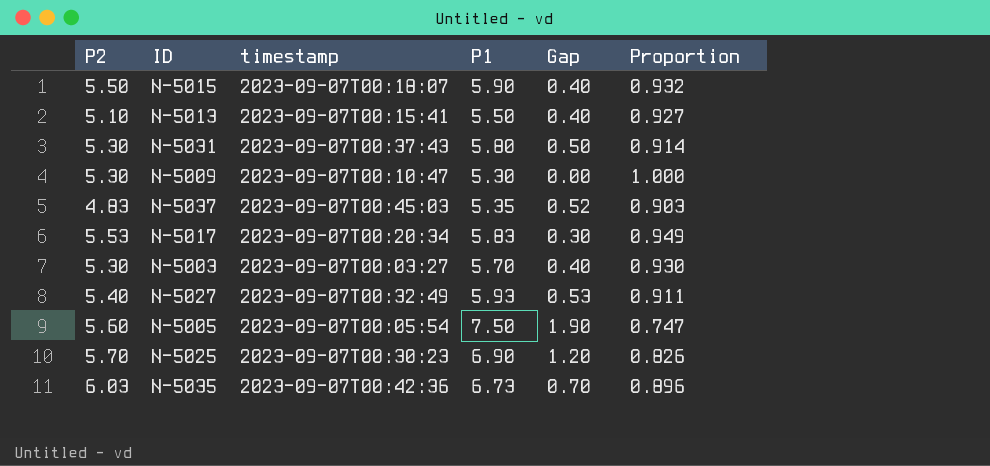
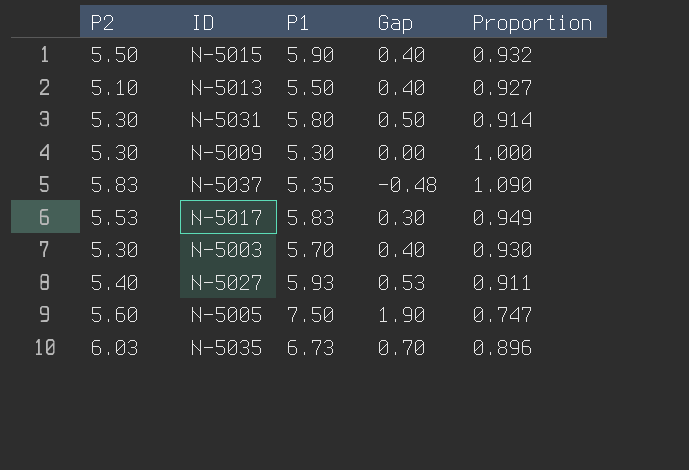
column timestamp | position: 3 -> none
row N-5025: 5.70 | 2023-09-07T00:30:23 | 6.90 | 1.20 | 0.826 -> none
N-5037 | P2: 4.83 -> 5.83
N-5037 | Gap: 0.52 -> -0.48
N-5037 | Proportion: 0.903 -> 1.090

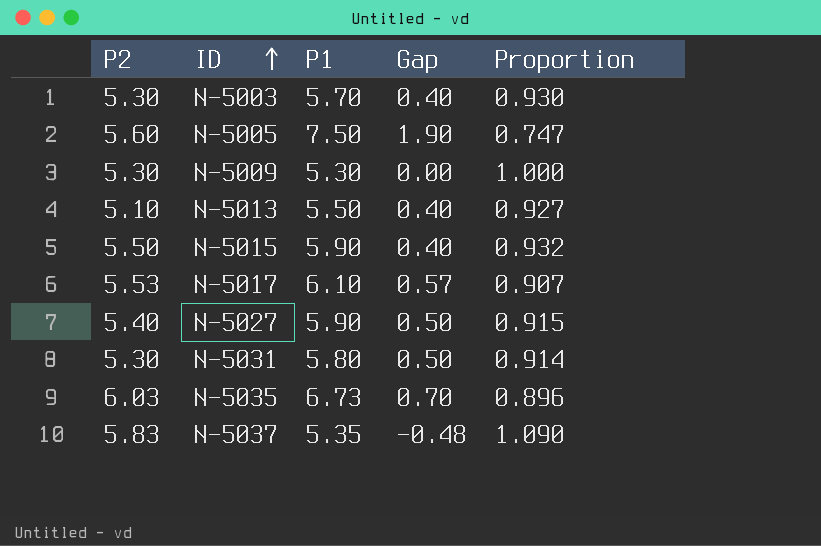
row order: none -> ID ascending
N-5017 | P1: 5.83 -> 6.10
N-5017 | Gap: 0.30 -> 0.57
N-5017 | Proportion: 0.949 -> 0.907
N-5027 | P1: 5.93 -> 5.90
N-5027 | Gap: 0.53 -> 0.50
N-5027 | Proportion: 0.911 -> 0.915

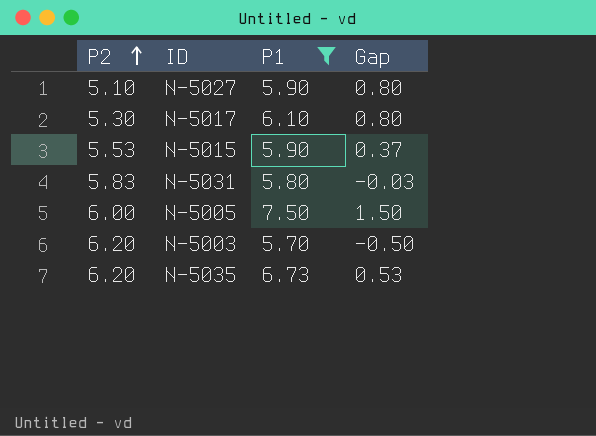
filter: none -> P1 >= 5.70
row order: ID ascending -> P2 ascending
column Proportion | formula: [P2] / [P1] -> none
N-5027 | P2: 5.40 -> 5.10
N-5027 | Gap: 0.50 -> 0.80
N-5017 | P2: 5.53 -> 5.30
N-5017 | Gap: 0.57 -> 0.80
N-5015 | P2: 5.50 -> 5.53
N-5015 | Gap: 0.40 -> 0.37
N-5031 | P2: 5.30 -> 5.83
N-5031 | Gap: 0.50 -> -0.03
N-5005 | P2: 5.60 -> 6.00
N-5005 | Gap: 1.90 -> 1.50
N-5003 | P2: 5.30 -> 6.20
N-5003 | Gap: 0.40 -> -0.50
N-5035 | P2: 6.03 -> 6.20
N-5035 | Gap: 0.70 -> 0.53

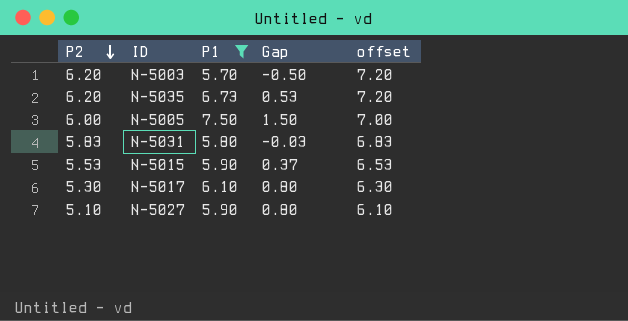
row order: P2 ascending -> P2 descending
column offset | formula: none -> [P2] + 1

